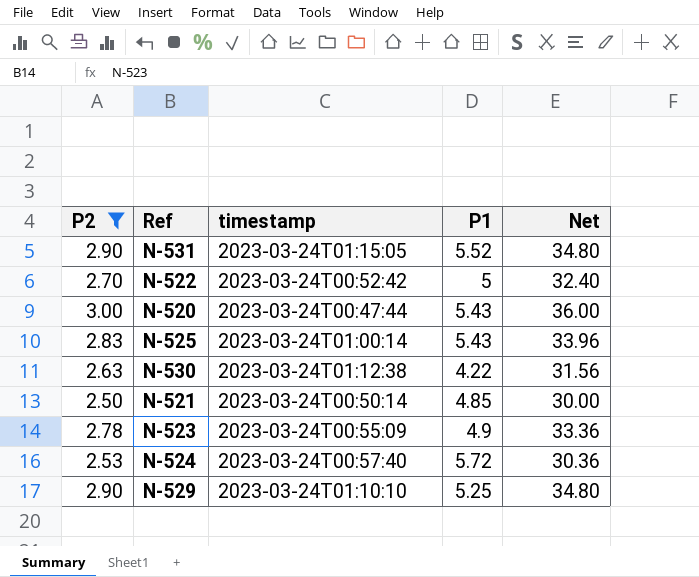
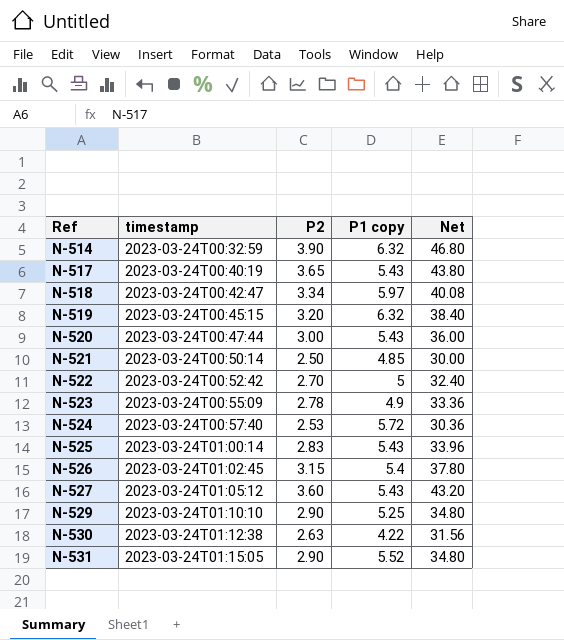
filter: P2 <= 3.00 -> none
row order: none -> Ref ascending
column P2 | position: 1 -> 3
column name: P1 -> P1 copy

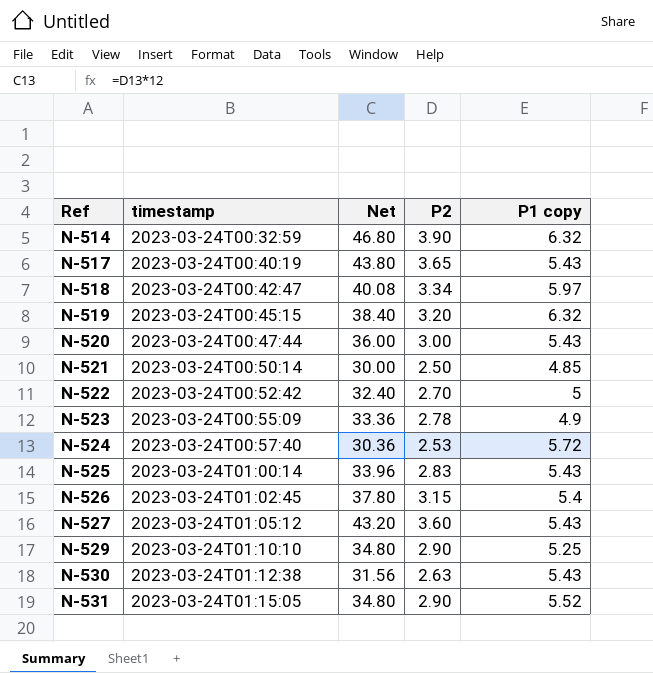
column Net | position: 5 -> 3
N-530 | P1 copy: 4.22 -> 5.43

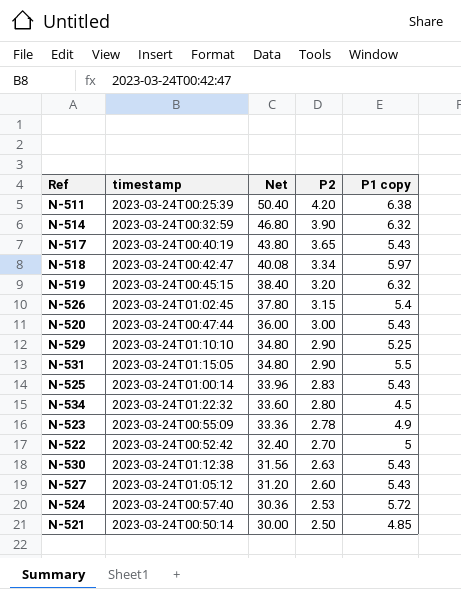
row order: Ref ascending -> Net descending
row N-511: none -> 2023-03-24T00:25:39 | 50.40 | 4.20 | 6.38
N-531 | P1 copy: 5.52 -> 5.5
row N-534: none -> 2023-03-24T01:22:32 | 33.60 | 2.80 | 4.5
N-527 | Net: 43.20 -> 31.20
N-527 | P2: 3.60 -> 2.60

